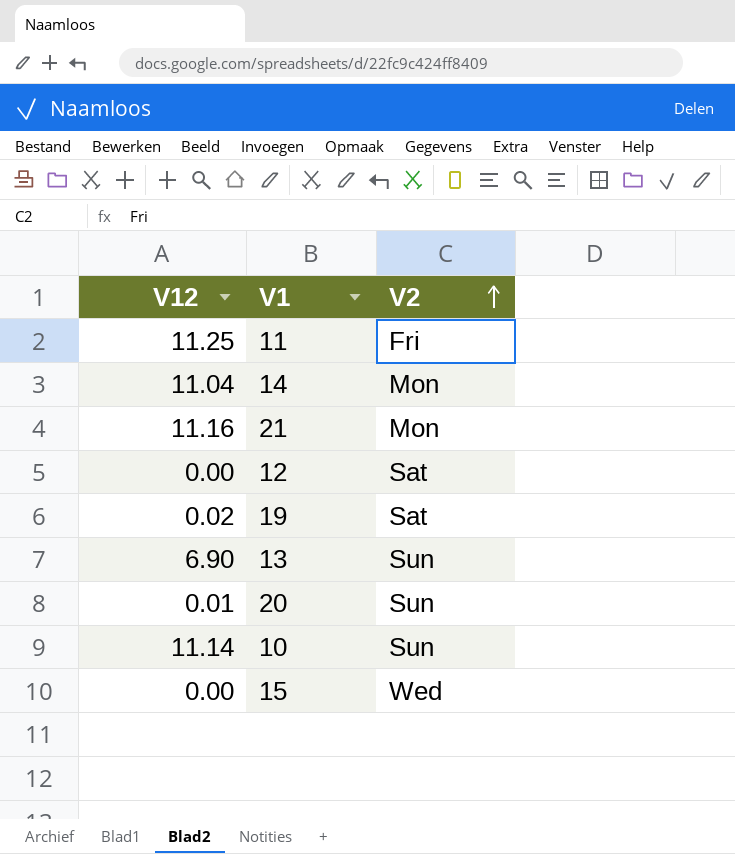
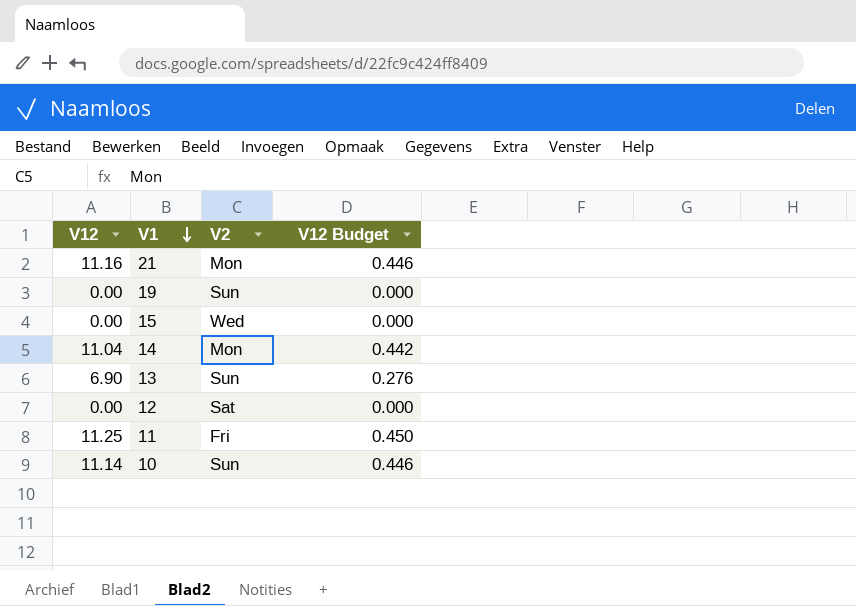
row order: V2 ascending -> V1 descending
column V12 Budget | formula: none -> [V12] * 0.04
row 20: 0.01 | Sun -> none
19 | V12: 0.02 -> 0.00
19 | V2: Sat -> Sun

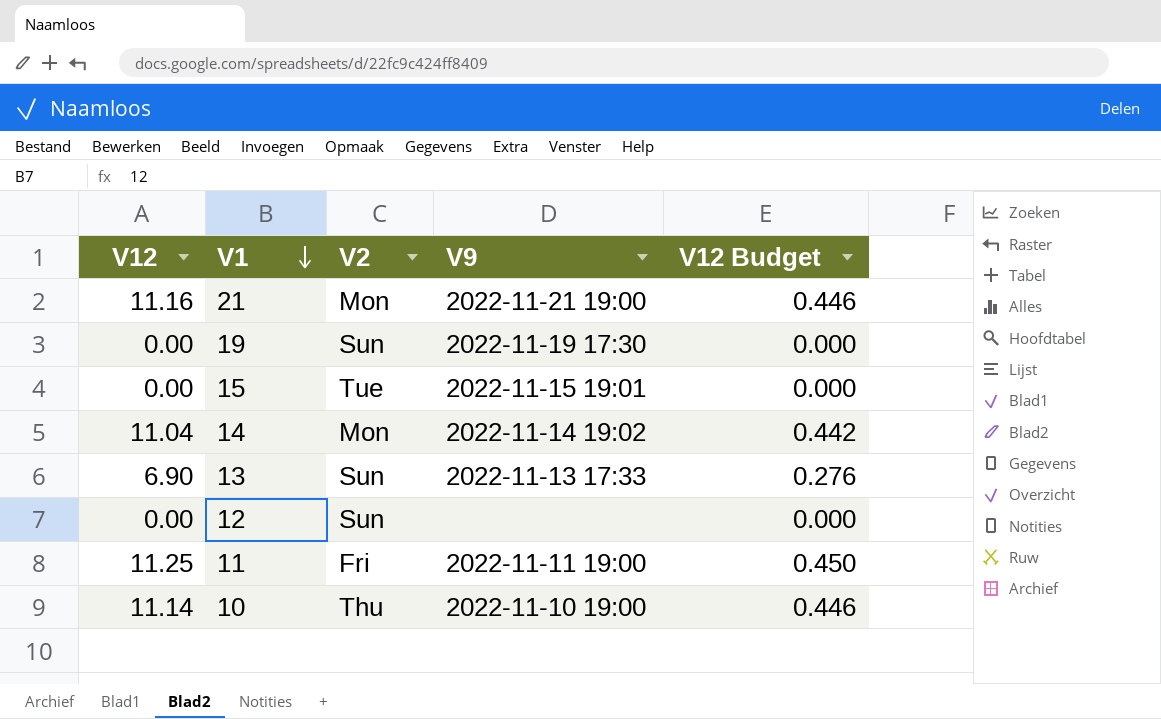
column V9 | position: none -> 4
15 | V2: Wed -> Tue
12 | V2: Sat -> Sun
10 | V2: Sun -> Thu

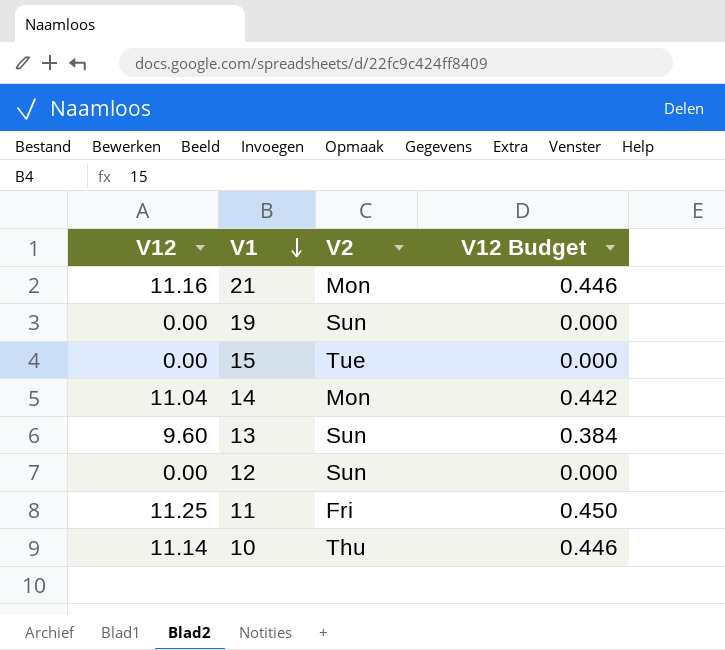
column V9 | position: 4 -> none
13 | V12: 6.90 -> 9.60
13 | V12 Budget: 0.276 -> 0.384

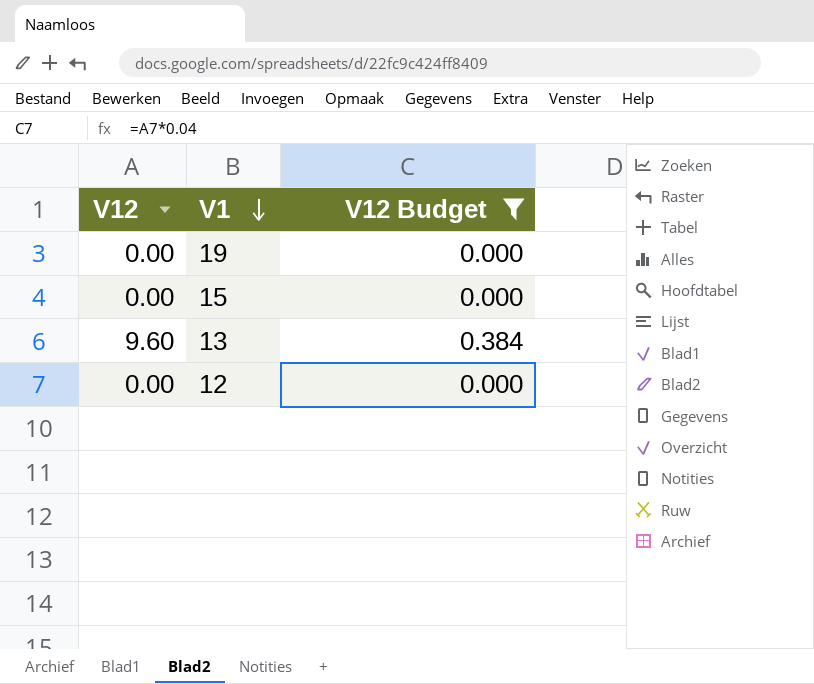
filter: none -> V12 Budget <= 0.384
column V2 | position: 3 -> none

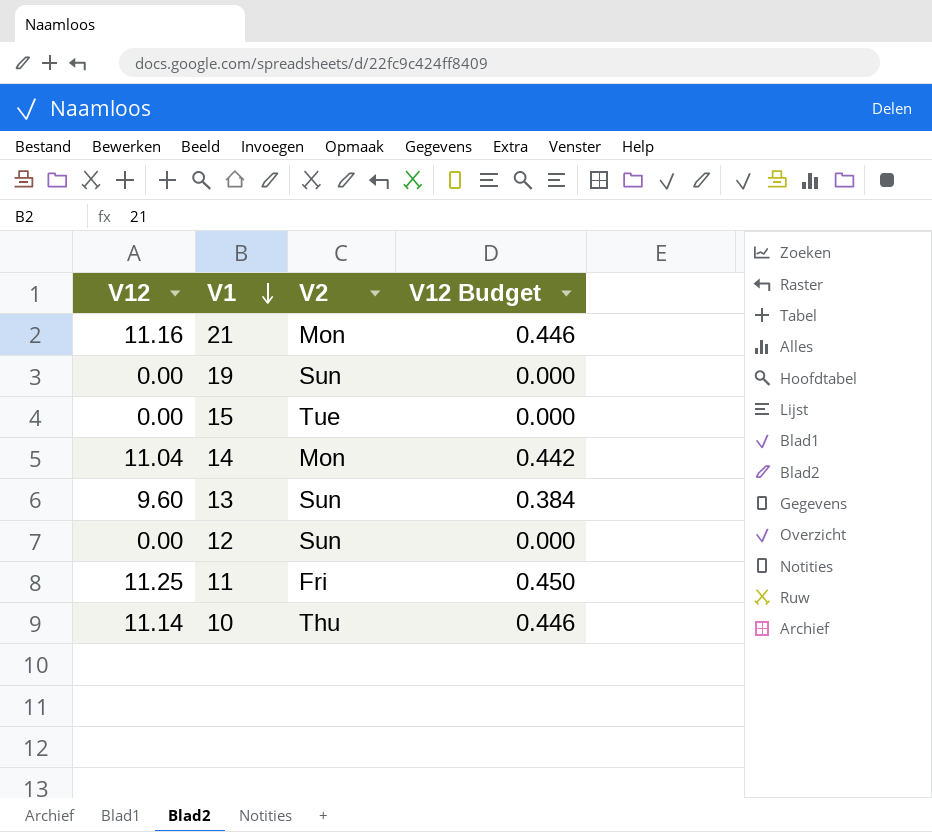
filter: V12 Budget <= 0.384 -> none
column V2 | position: none -> 3

